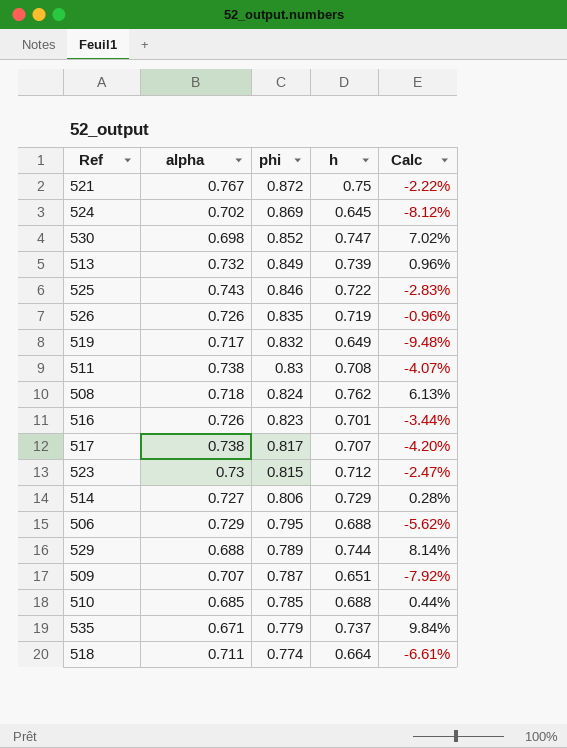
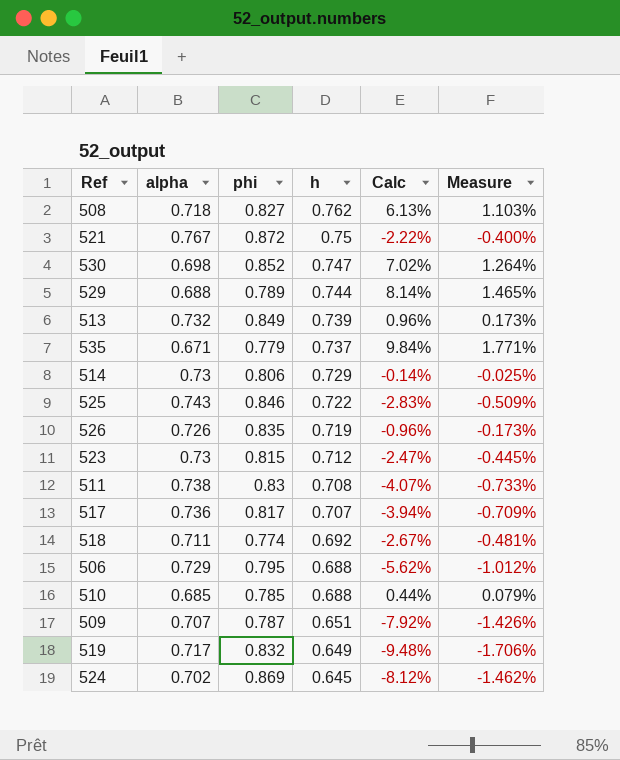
row order: phi descending -> h descending
column Measure | formula: none -> [Calc] * 0.18
row 516: 0.726 | 0.823 | 0.701 | -3.44% -> none
508 | phi: 0.824 -> 0.827
514 | alpha: 0.727 -> 0.73
514 | Calc: 0.28% -> -0.14%
517 | alpha: 0.738 -> 0.736
517 | Calc: -4.20% -> -3.94%
518 | h: 0.664 -> 0.692
518 | Calc: -6.61% -> -2.67%

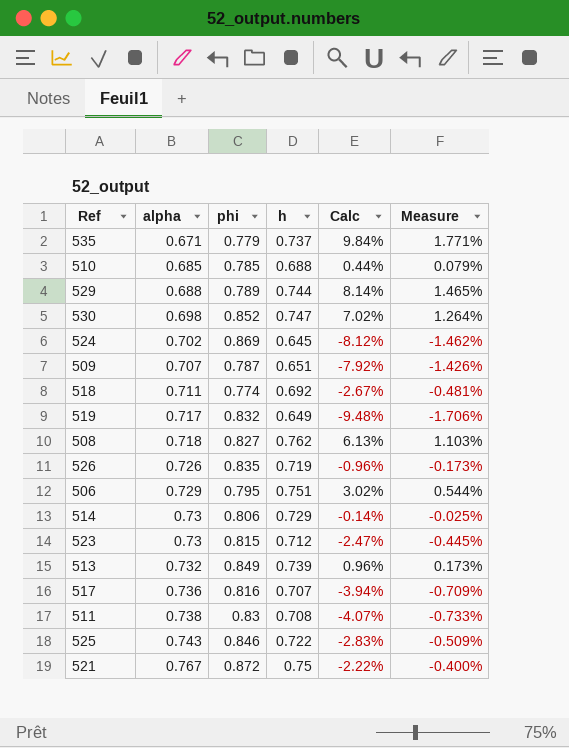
row order: h descending -> alpha ascending
506 | h: 0.688 -> 0.751
506 | Calc: -5.62% -> 3.02%
506 | Measure: -1.012% -> 0.544%
517 | phi: 0.817 -> 0.816

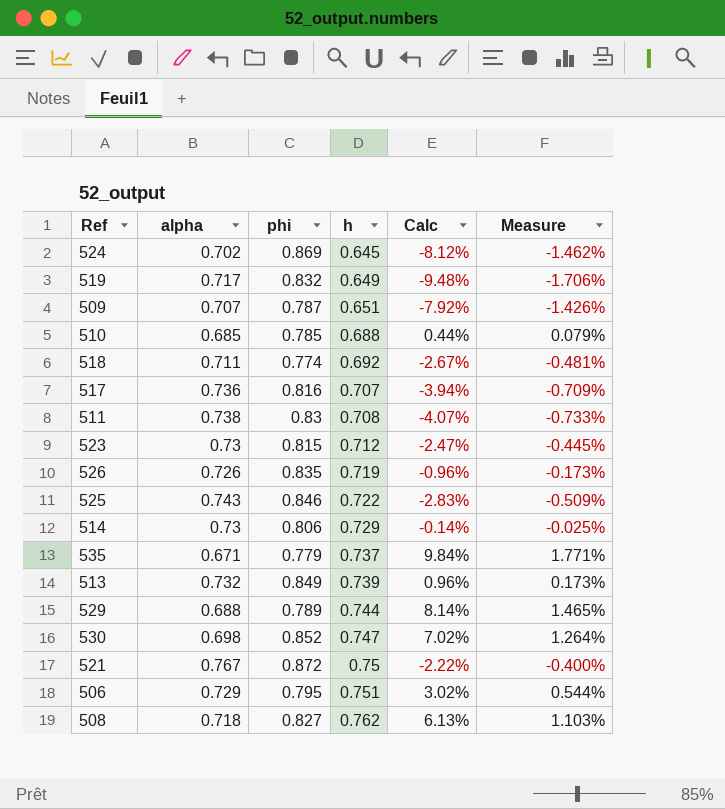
row order: alpha ascending -> h ascending

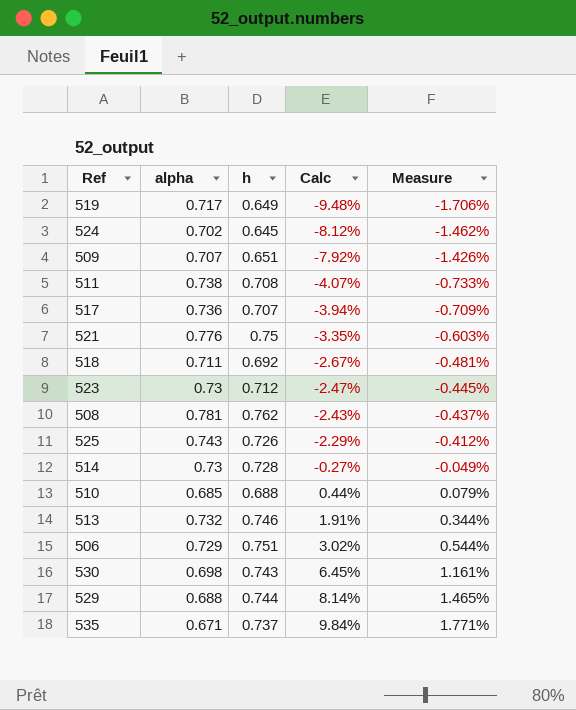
row order: h ascending -> Calc ascending
column phi | position: 3 -> none
row 526: 0.726 | 0.835 | 0.719 | -0.96% | -0.173% -> none
521 | alpha: 0.767 -> 0.776
521 | Calc: -2.22% -> -3.35%
521 | Measure: -0.400% -> -0.603%
508 | alpha: 0.718 -> 0.781
508 | Calc: 6.13% -> -2.43%
508 | Measure: 1.103% -> -0.437%
525 | h: 0.722 -> 0.726
525 | Calc: -2.83% -> -2.29%
525 | Measure: -0.509% -> -0.412%
514 | h: 0.729 -> 0.728
514 | Calc: -0.14% -> -0.27%
514 | Measure: -0.025% -> -0.049%
513 | h: 0.739 -> 0.746
513 | Calc: 0.96% -> 1.91%
513 | Measure: 0.173% -> 0.344%
530 | h: 0.747 -> 0.743
530 | Calc: 7.02% -> 6.45%
530 | Measure: 1.264% -> 1.161%

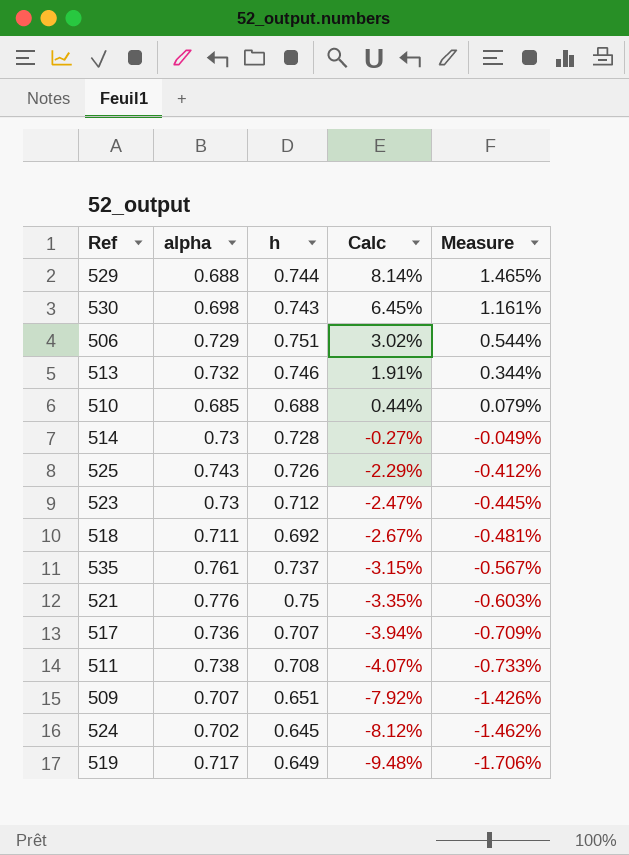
row order: Calc ascending -> Calc descending
row 508: 0.781 | 0.762 | -2.43% | -0.437% -> none
535 | alpha: 0.671 -> 0.761
535 | Calc: 9.84% -> -3.15%
535 | Measure: 1.771% -> -0.567%

